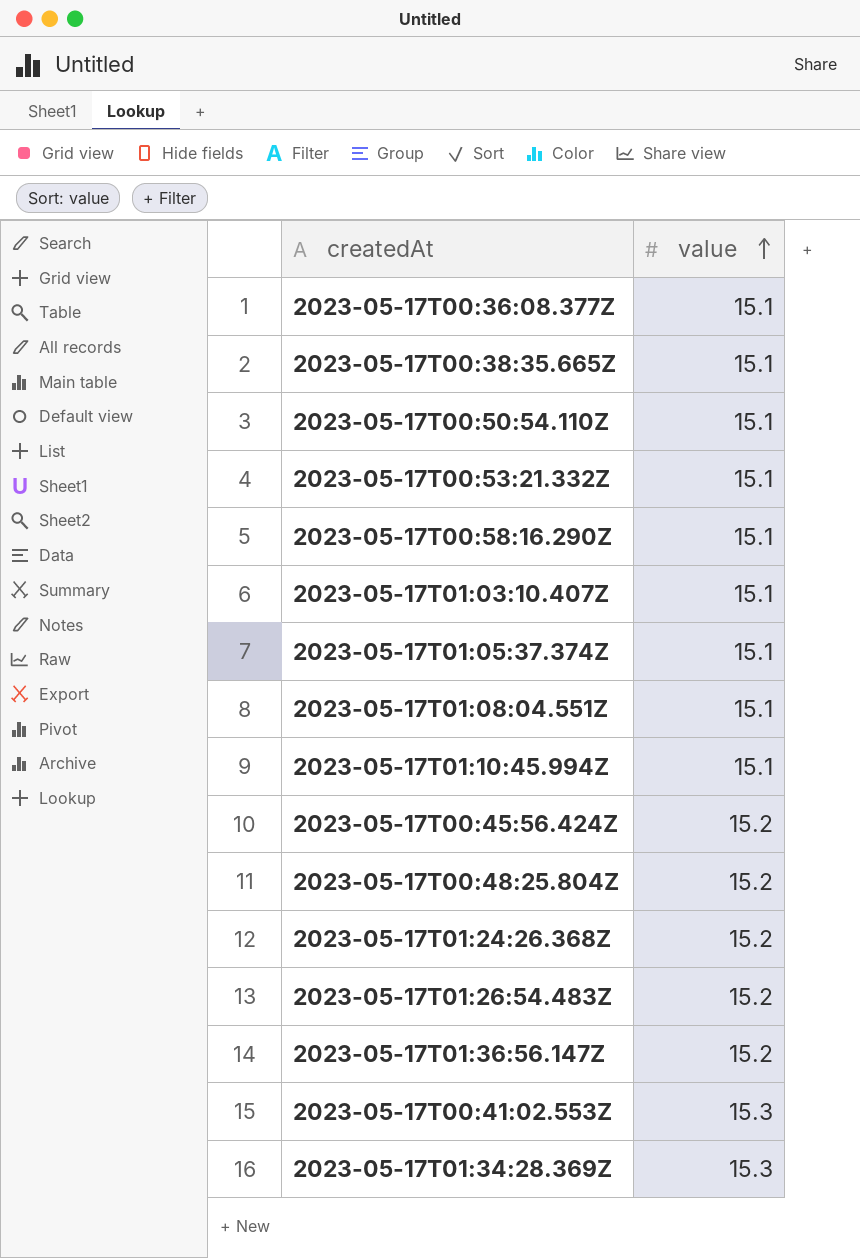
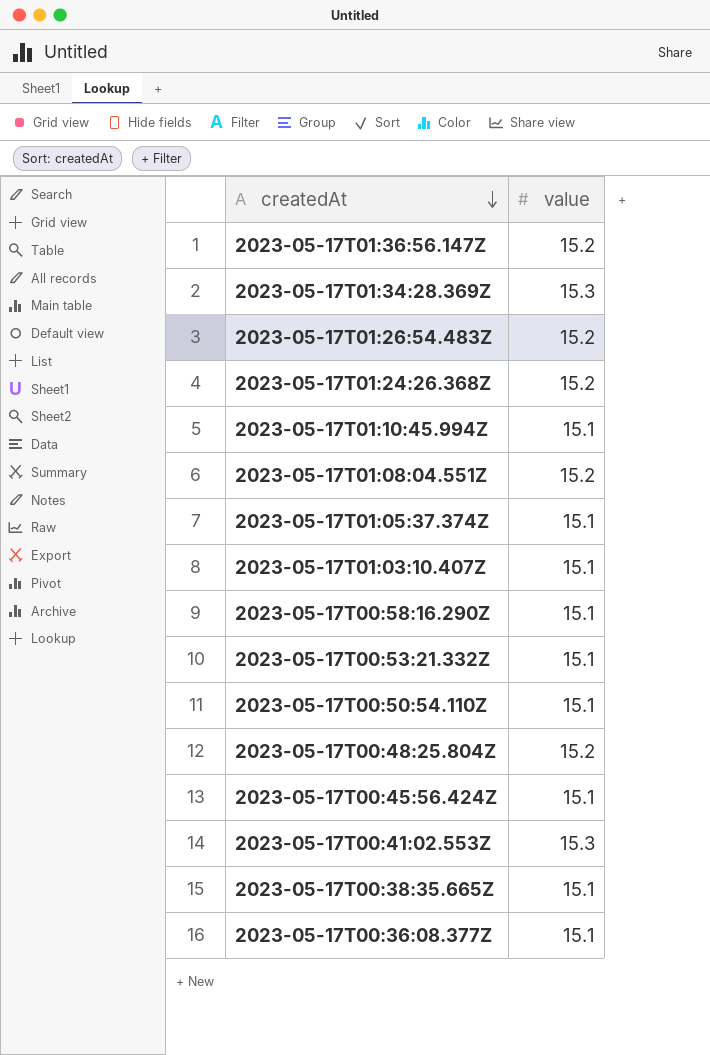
row order: value ascending -> createdAt descending
2023-05-17T01:08:04.551Z | value: 15.1 -> 15.2
2023-05-17T00:45:56.424Z | value: 15.2 -> 15.1

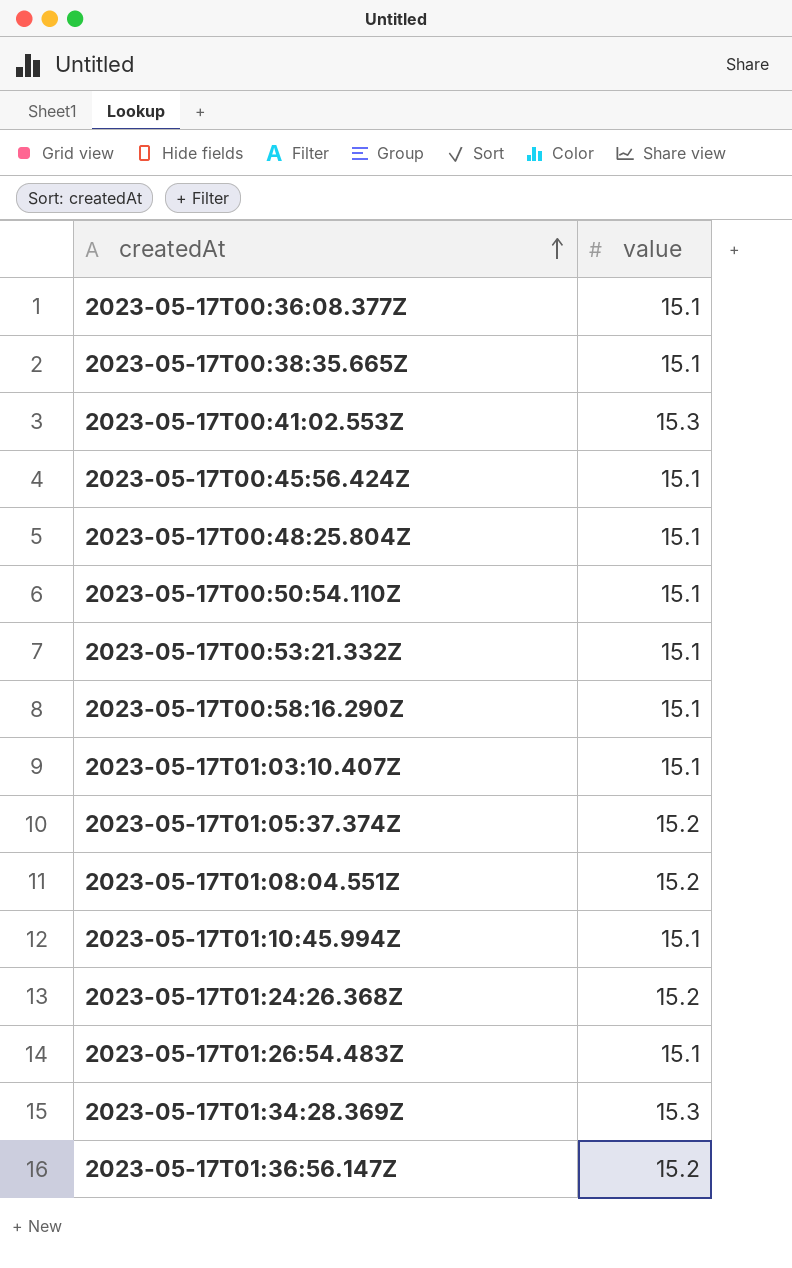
row order: createdAt descending -> createdAt ascending
2023-05-17T00:48:25.804Z | value: 15.2 -> 15.1
2023-05-17T01:05:37.374Z | value: 15.1 -> 15.2
2023-05-17T01:26:54.483Z | value: 15.2 -> 15.1

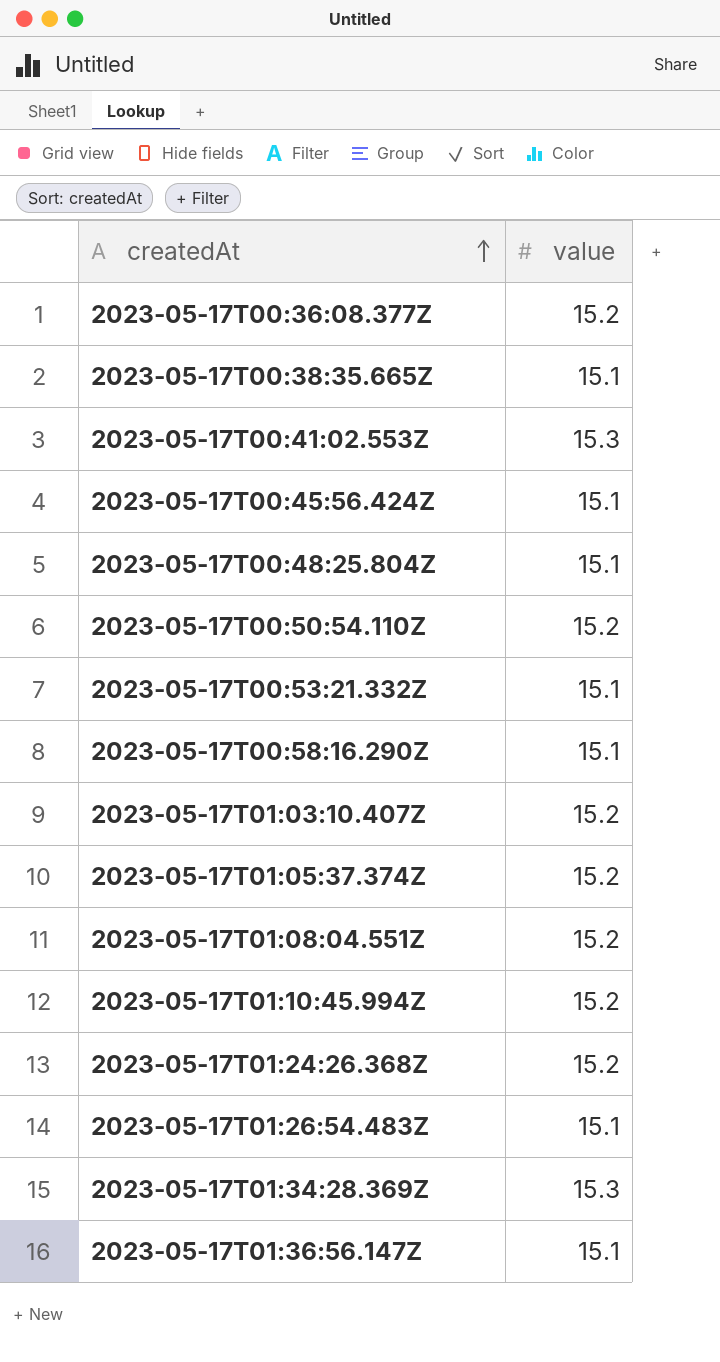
2023-05-17T00:36:08.377Z | value: 15.1 -> 15.2
2023-05-17T00:50:54.110Z | value: 15.1 -> 15.2
2023-05-17T01:03:10.407Z | value: 15.1 -> 15.2
2023-05-17T01:10:45.994Z | value: 15.1 -> 15.2
2023-05-17T01:36:56.147Z | value: 15.2 -> 15.1

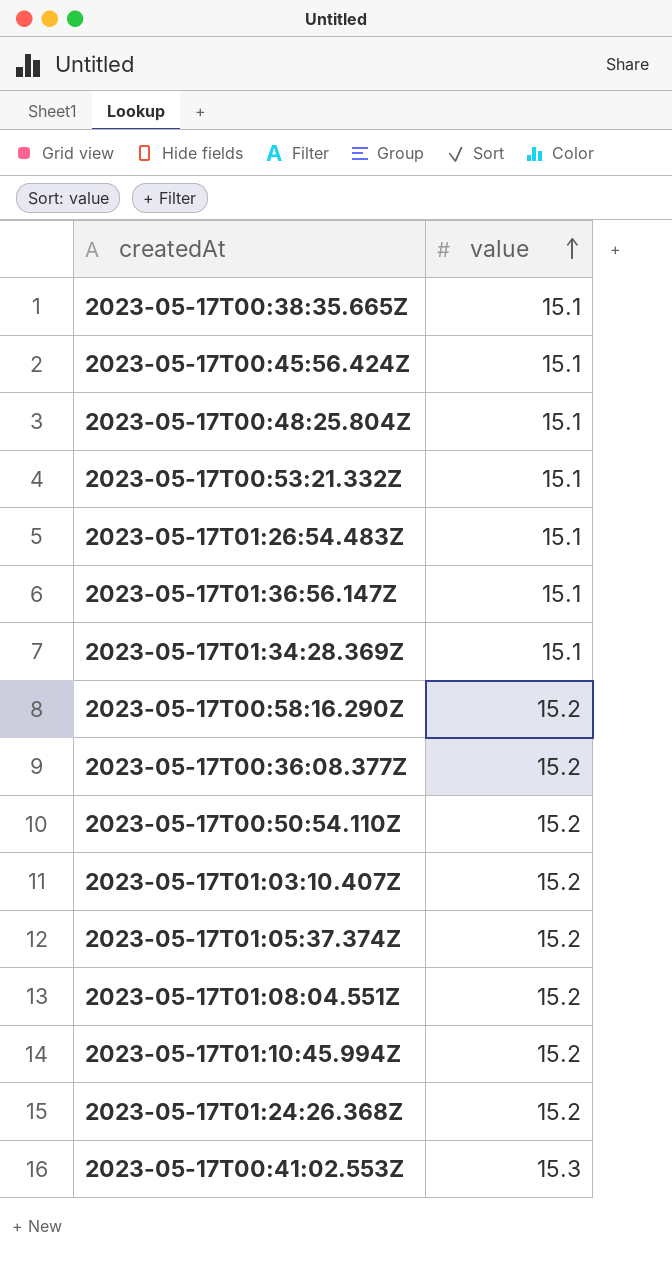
row order: createdAt ascending -> value ascending
2023-05-17T01:34:28.369Z | value: 15.3 -> 15.1
2023-05-17T00:58:16.290Z | value: 15.1 -> 15.2

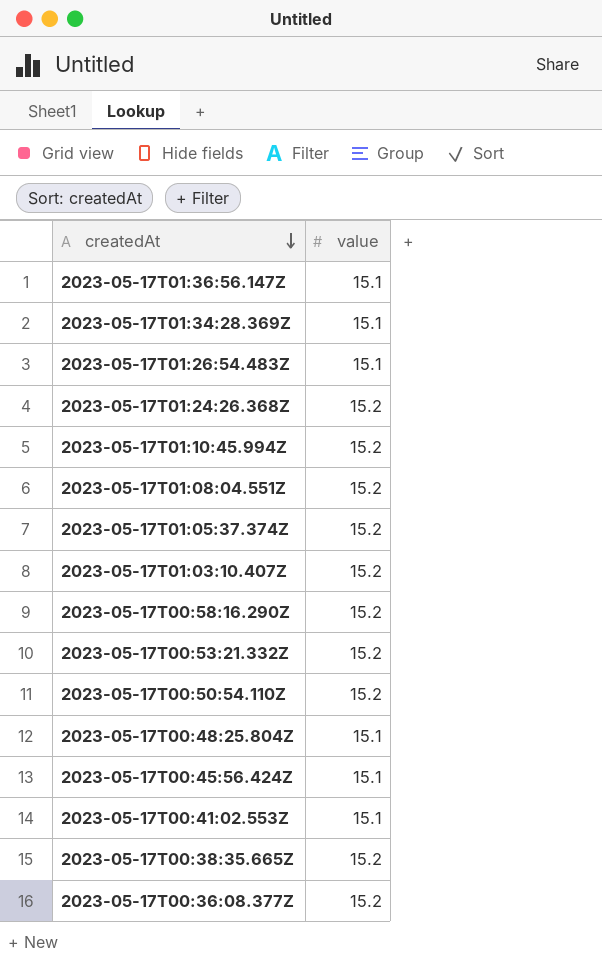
row order: value ascending -> createdAt descending
2023-05-17T00:53:21.332Z | value: 15.1 -> 15.2
2023-05-17T00:41:02.553Z | value: 15.3 -> 15.1
2023-05-17T00:38:35.665Z | value: 15.1 -> 15.2

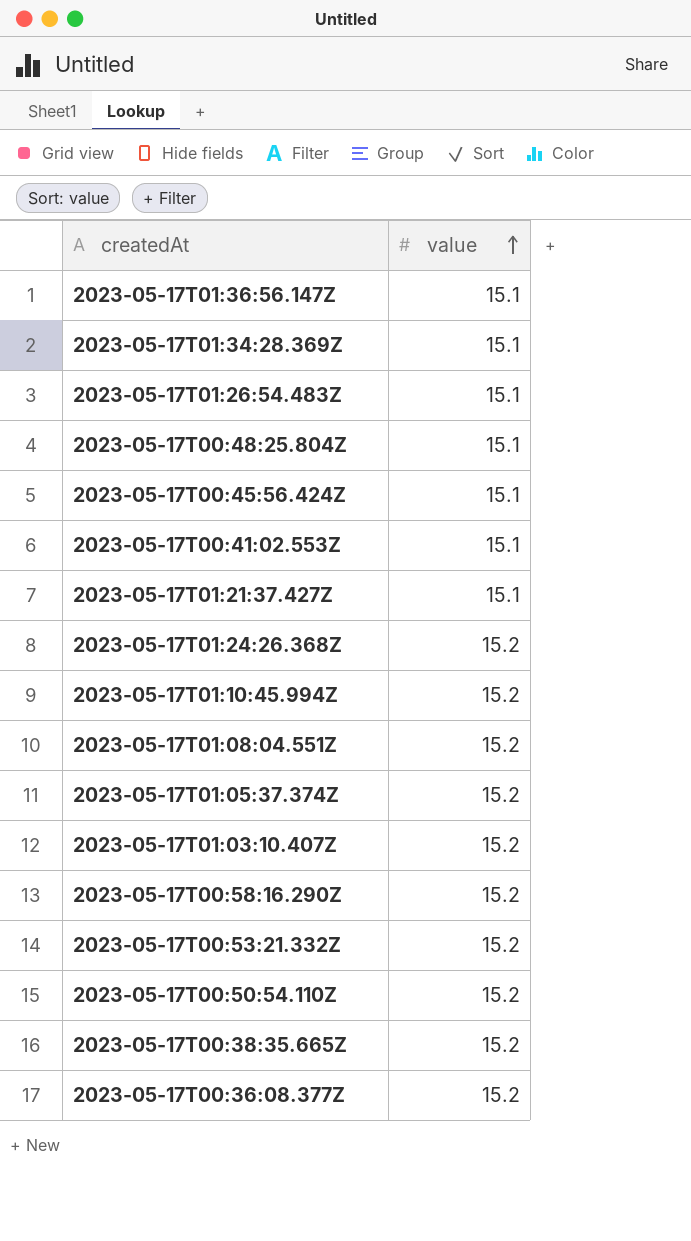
row order: createdAt descending -> value ascending
row 2023-05-17T01:21:37.427Z: none -> 15.1

